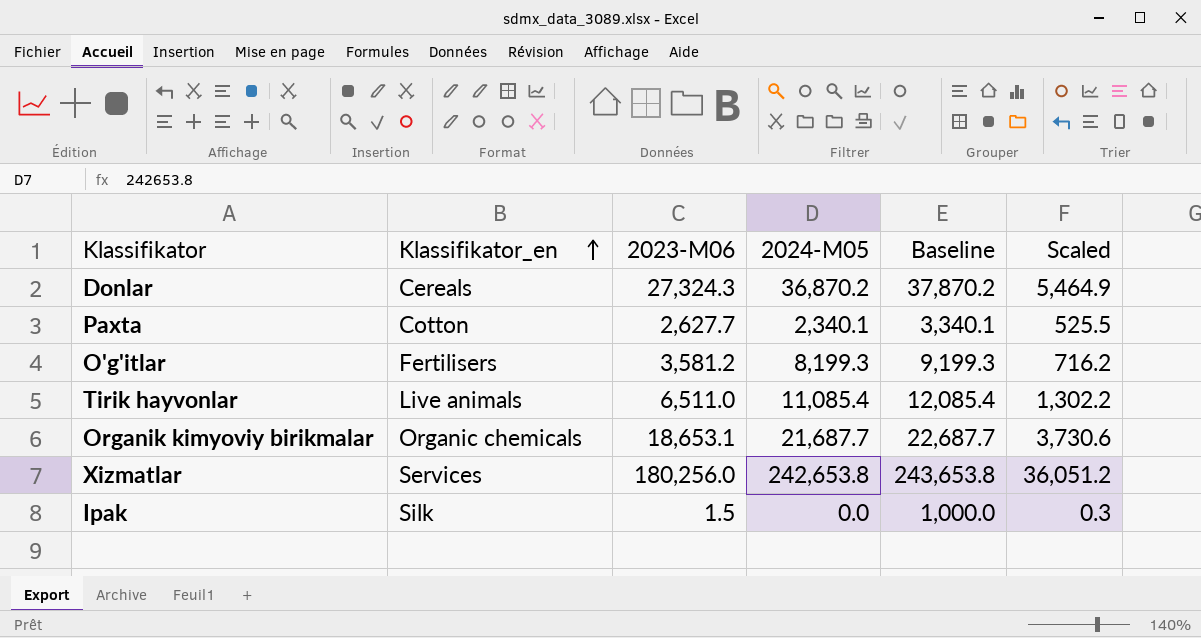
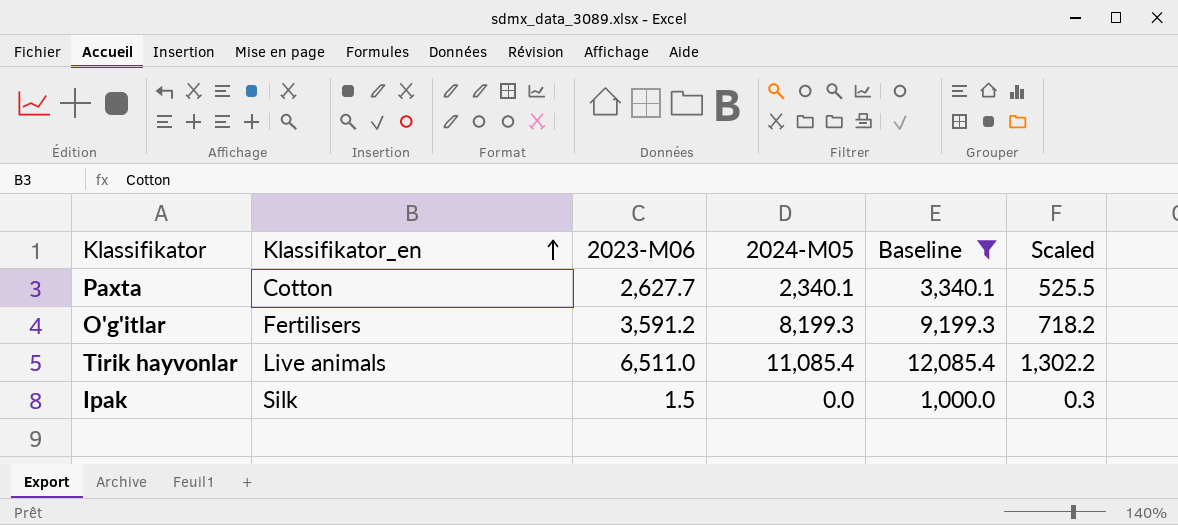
filter: none -> Baseline <= 12,085.4
O'g'itlar | 2023-M06: 3,581.2 -> 3,591.2
O'g'itlar | Scaled: 716.2 -> 718.2

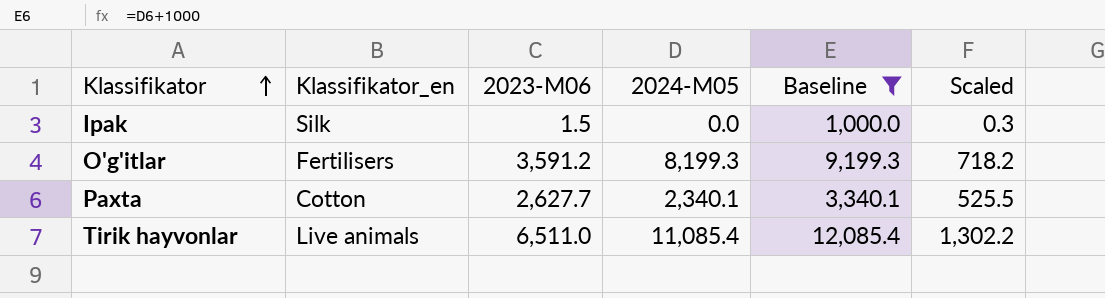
row order: Klassifikator_en ascending -> Klassifikator ascending

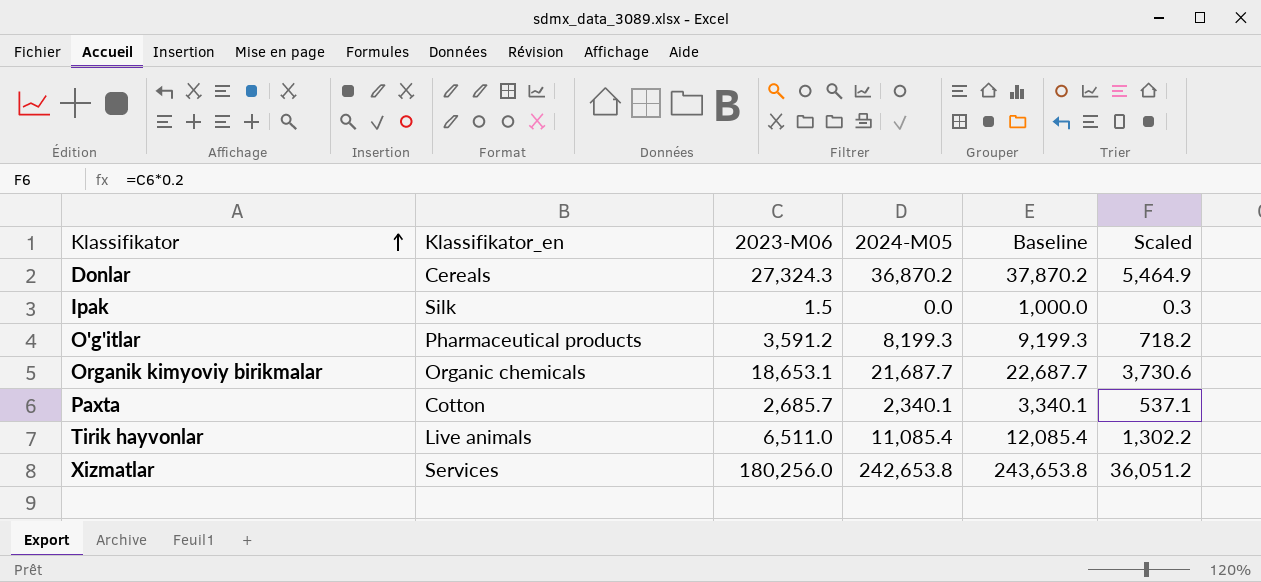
filter: Baseline <= 12,085.4 -> none
O'g'itlar | Klassifikator_en: Fertilisers -> Pharmaceutical products
Paxta | 2023-M06: 2,627.7 -> 2,685.7
Paxta | Scaled: 525.5 -> 537.1

